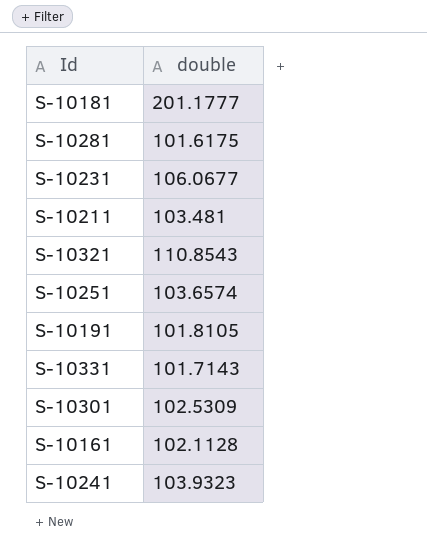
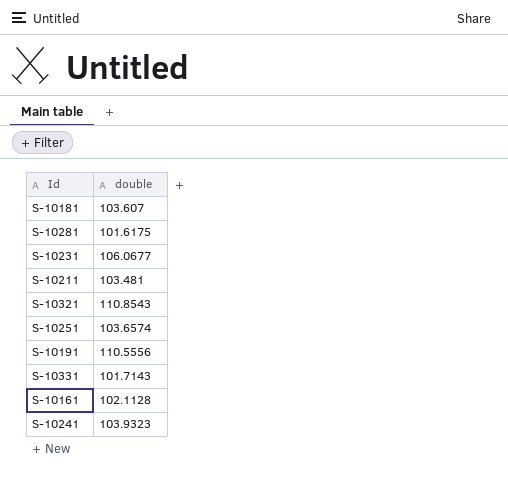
row S-10301: 102.5309 -> none
S-10181 | double: 201.1777 -> 103.607
S-10191 | double: 101.8105 -> 110.5556

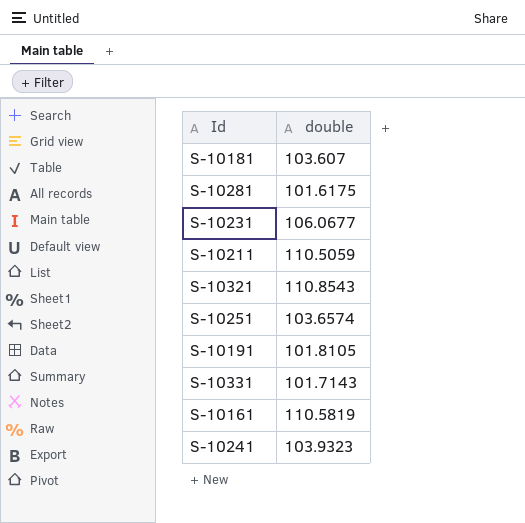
S-10211 | double: 103.481 -> 110.5059
S-10191 | double: 110.5556 -> 101.8105
S-10161 | double: 102.1128 -> 110.5819

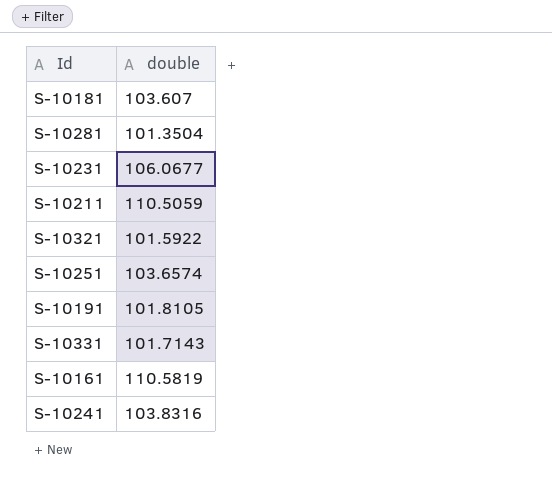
S-10281 | double: 101.6175 -> 101.3504
S-10321 | double: 110.8543 -> 101.5922
S-10241 | double: 103.9323 -> 103.8316

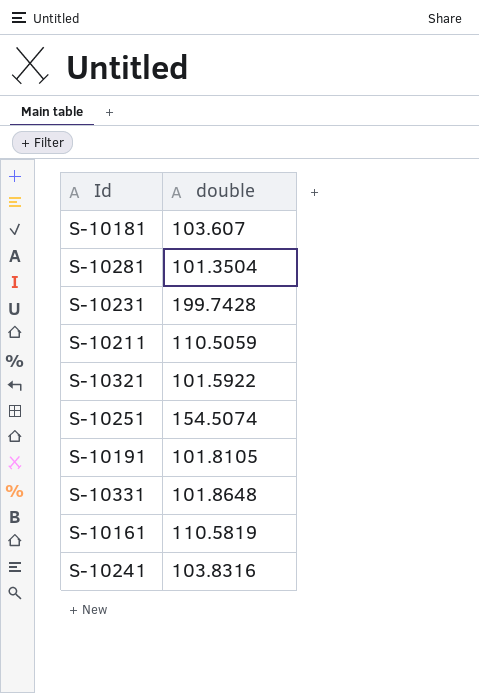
S-10231 | double: 106.0677 -> 199.7428
S-10251 | double: 103.6574 -> 154.5074
S-10331 | double: 101.7143 -> 101.8648

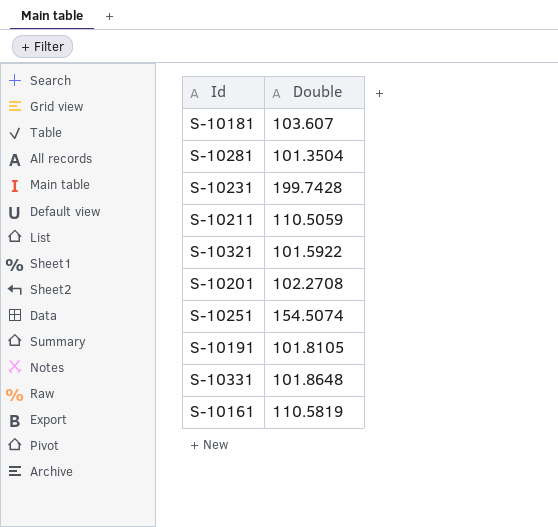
column name: double -> Double
row S-10241: 103.8316 -> none
row S-10201: none -> 102.2708

